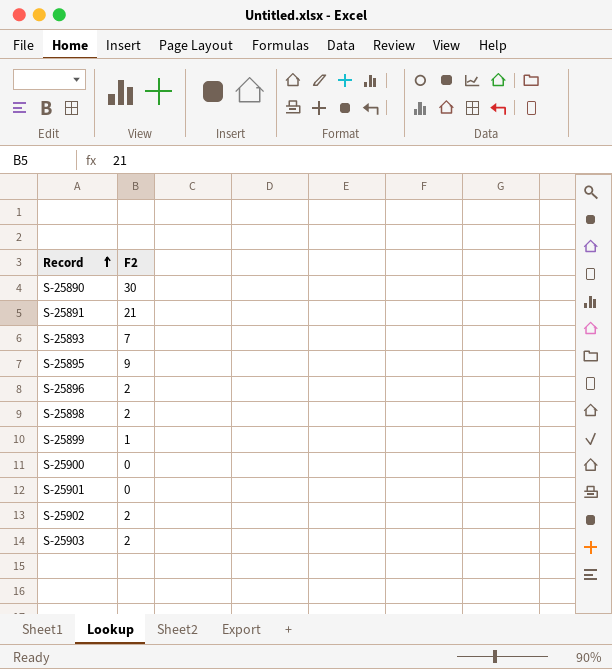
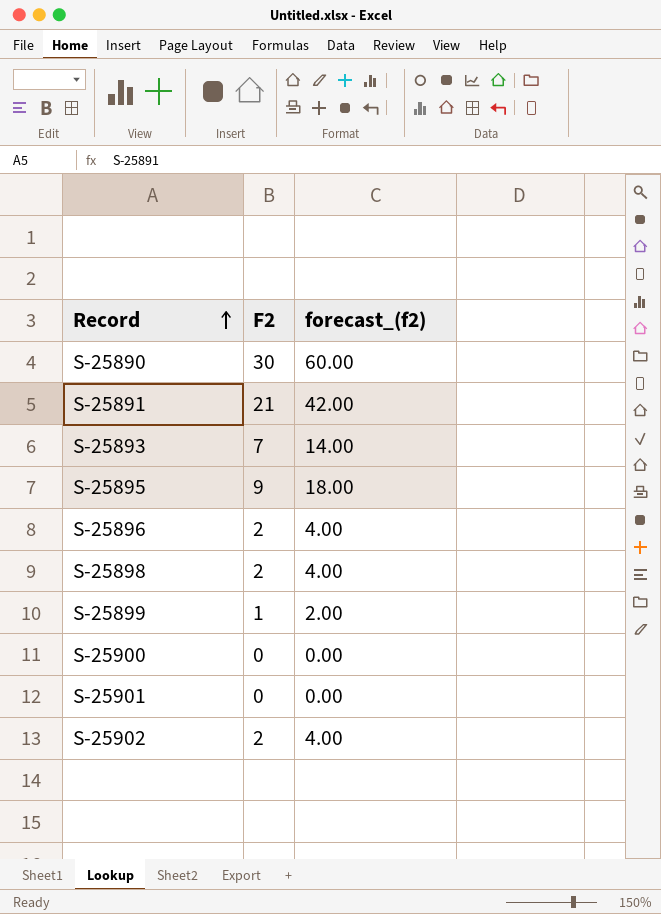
column forecast_(f2) | formula: none -> [F2] * 2
row S-25903: 2 -> none

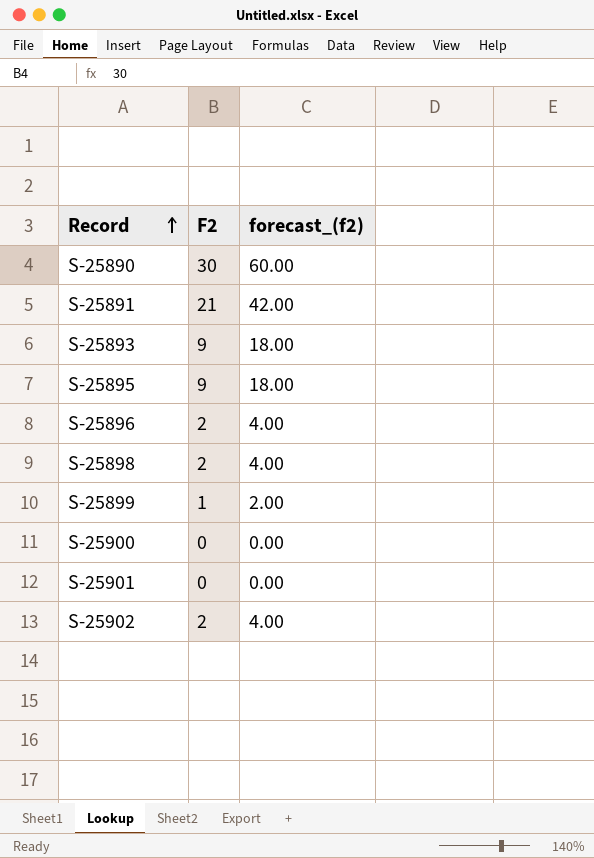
S-25893 | F2: 7 -> 9
S-25893 | forecast_(f2): 14.00 -> 18.00

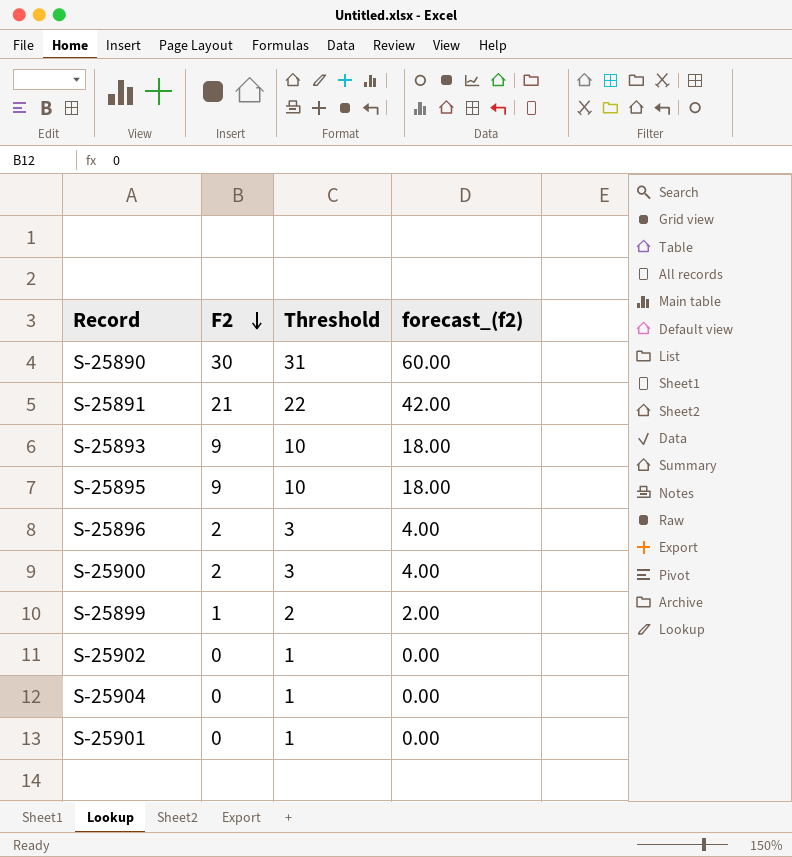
row order: Record ascending -> F2 descending
column Threshold | formula: none -> [F2] + 1
row S-25898: 2 | 4.00 -> none
S-25900 | F2: 0 -> 2
S-25900 | forecast_(f2): 0.00 -> 4.00
S-25902 | F2: 2 -> 0
S-25902 | forecast_(f2): 4.00 -> 0.00
row S-25904: none -> 0 | 1 | 0.00

